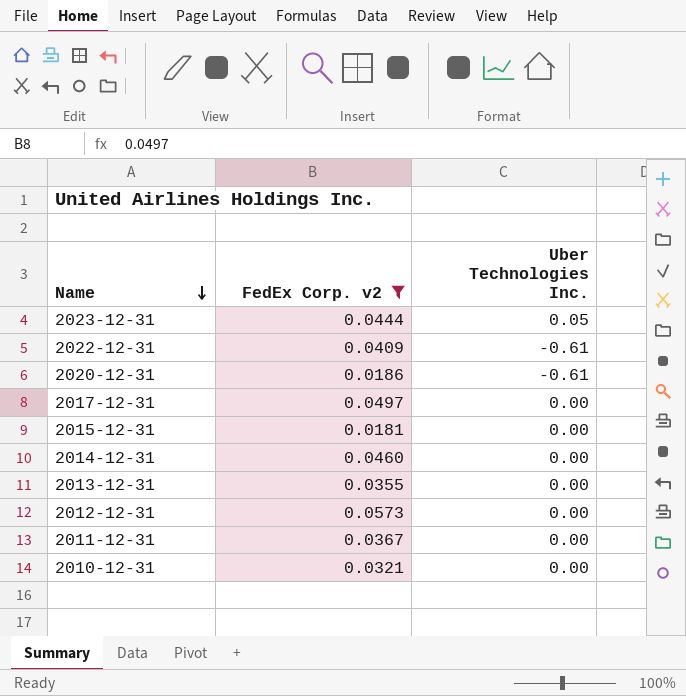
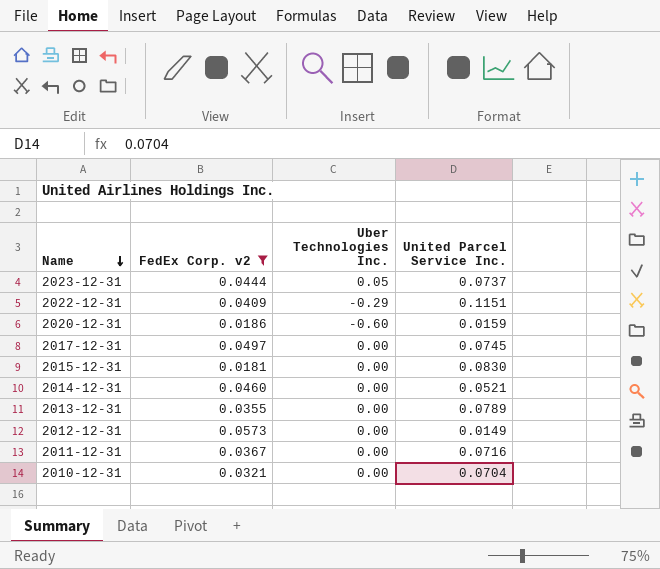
column United Parcel Service Inc. | position: none -> 4
2022-12-31 | Uber Technologies Inc.: -0.61 -> -0.29
2020-12-31 | Uber Technologies Inc.: -0.61 -> -0.60

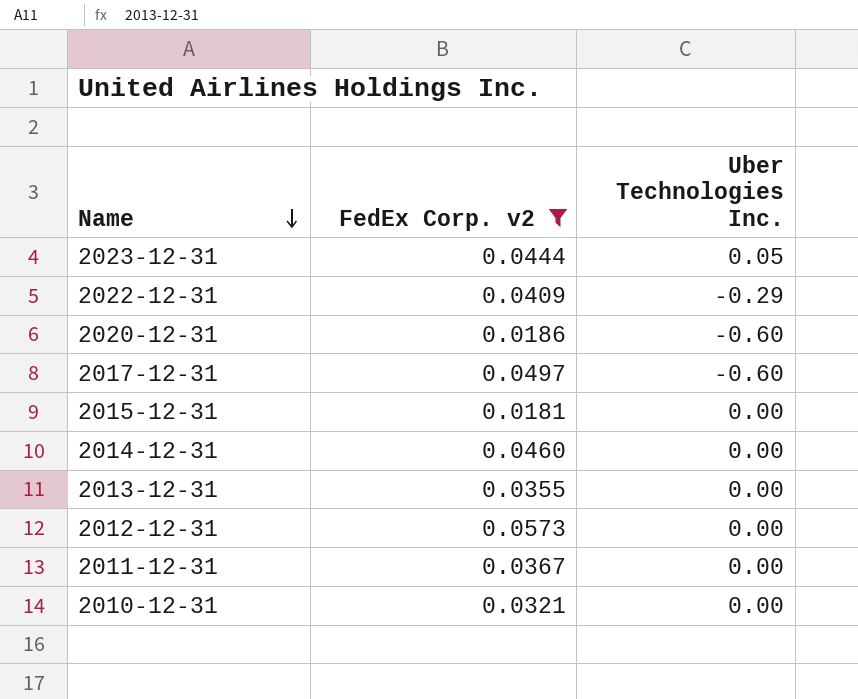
column United Parcel Service Inc. | position: 4 -> none
2017-12-31 | Uber Technologies Inc.: 0.00 -> -0.60

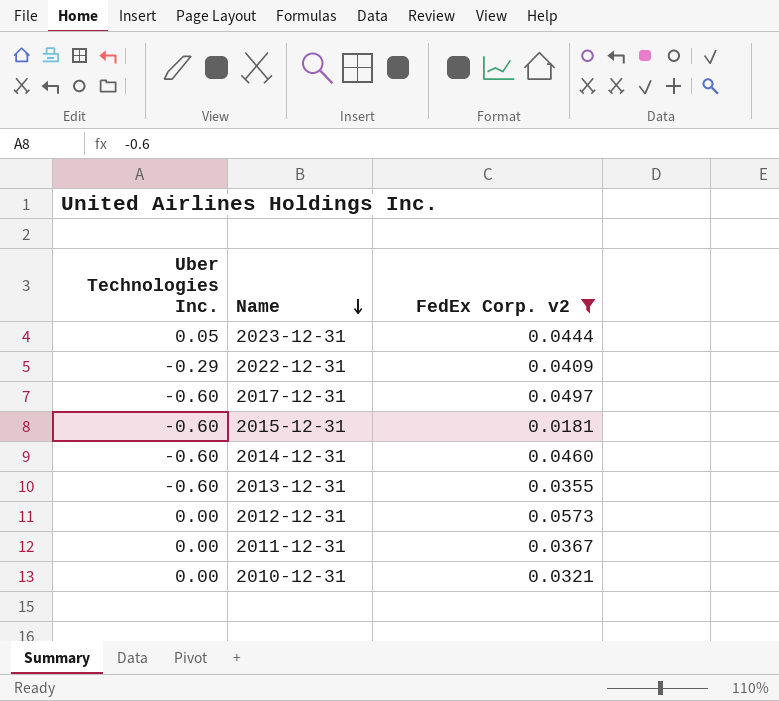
column Uber Technologies Inc. | position: 3 -> 1
row 2020-12-31: 0.0186 | -0.60 -> none
2015-12-31 | Uber Technologies Inc.: 0.00 -> -0.60
2014-12-31 | Uber Technologies Inc.: 0.00 -> -0.60
2013-12-31 | Uber Technologies Inc.: 0.00 -> -0.60

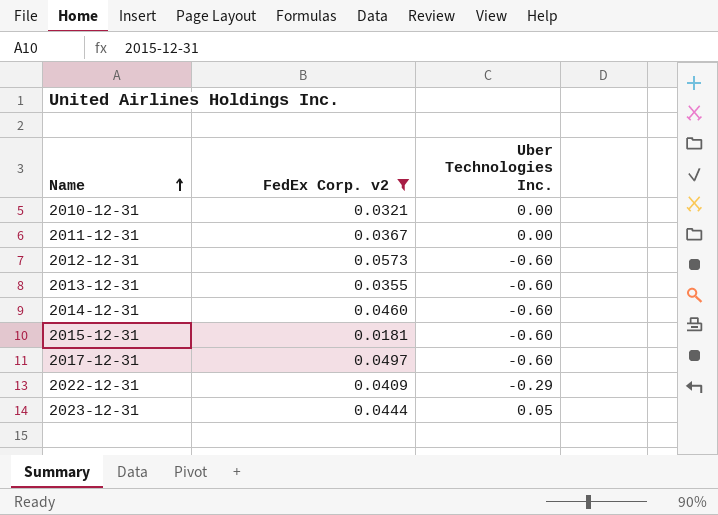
row order: Name descending -> Name ascending
column Uber Technologies Inc. | position: 1 -> 3
2012-12-31 | Uber Technologies Inc.: 0.00 -> -0.60

